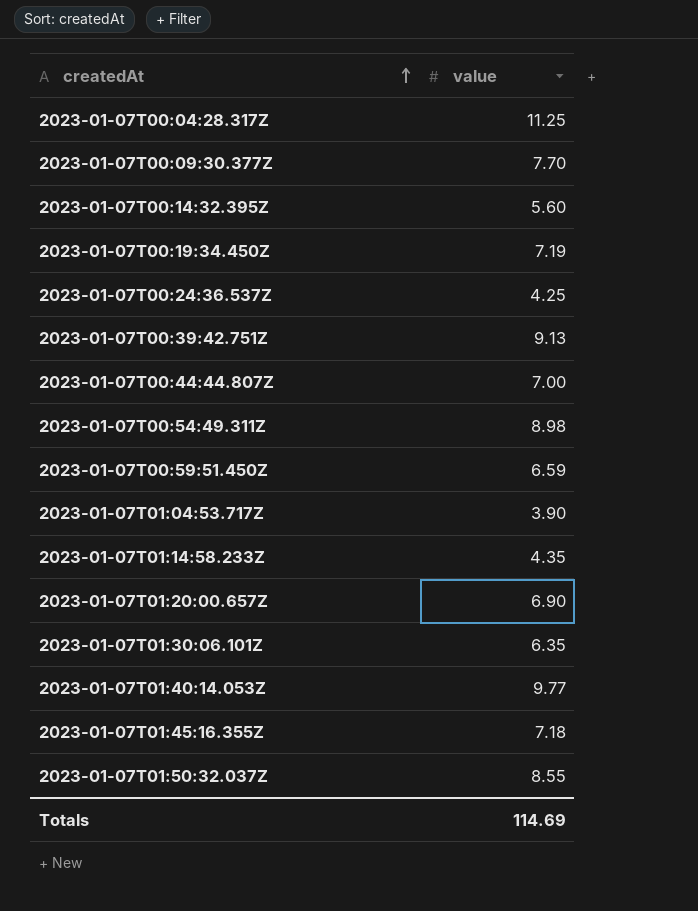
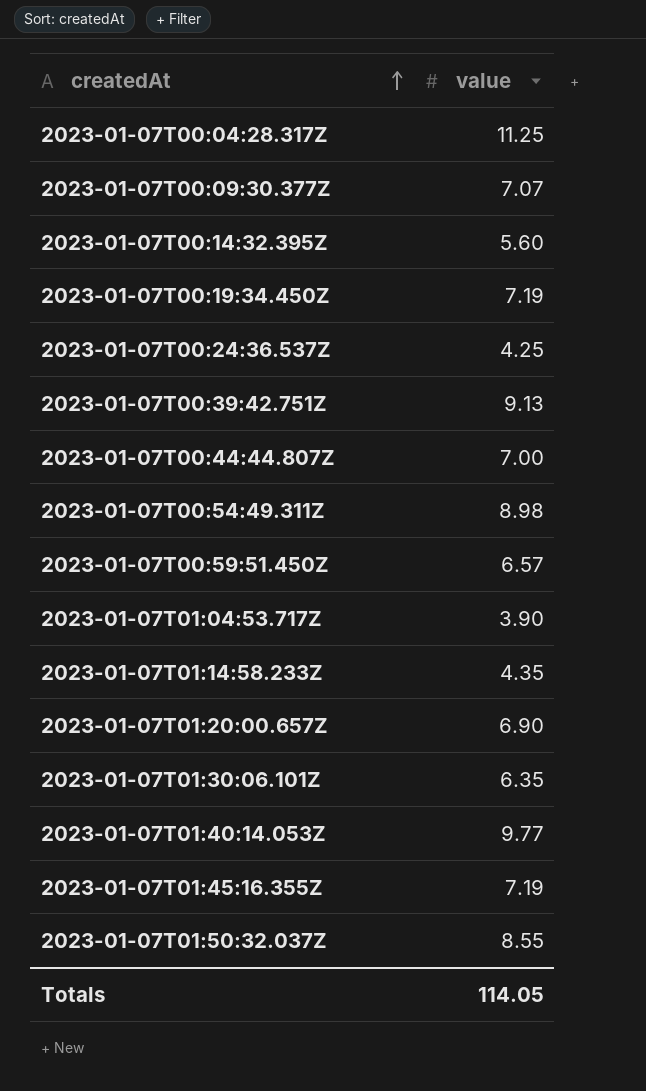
2023-01-07T00:09:30.377Z | value: 7.70 -> 7.07
2023-01-07T00:59:51.450Z | value: 6.59 -> 6.57
2023-01-07T01:45:16.355Z | value: 7.18 -> 7.19
Totals | value: 114.69 -> 114.05

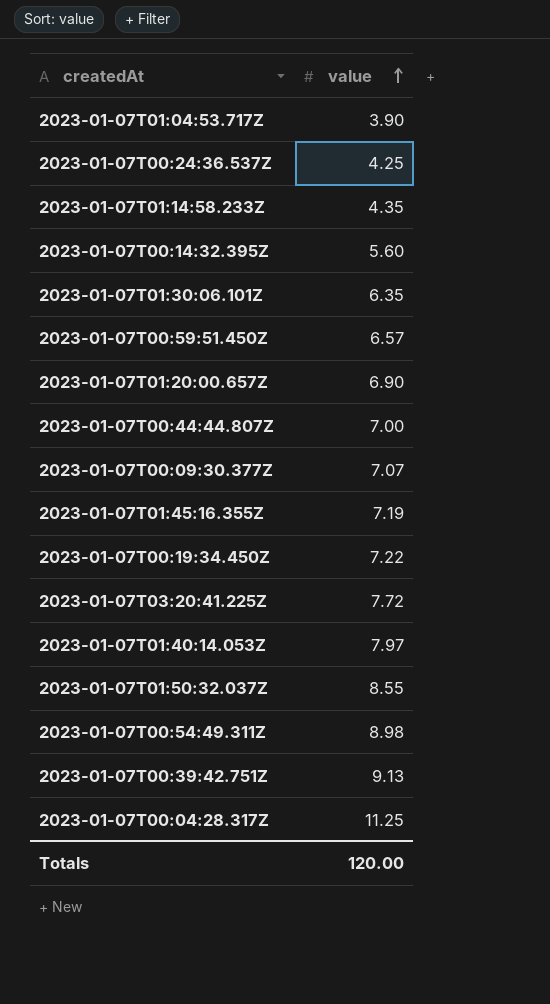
row order: createdAt ascending -> value ascending
2023-01-07T00:19:34.450Z | value: 7.19 -> 7.22
row 2023-01-07T03:20:41.225Z: none -> 7.72
2023-01-07T01:40:14.053Z | value: 9.77 -> 7.97
Totals | value: 114.05 -> 120.00

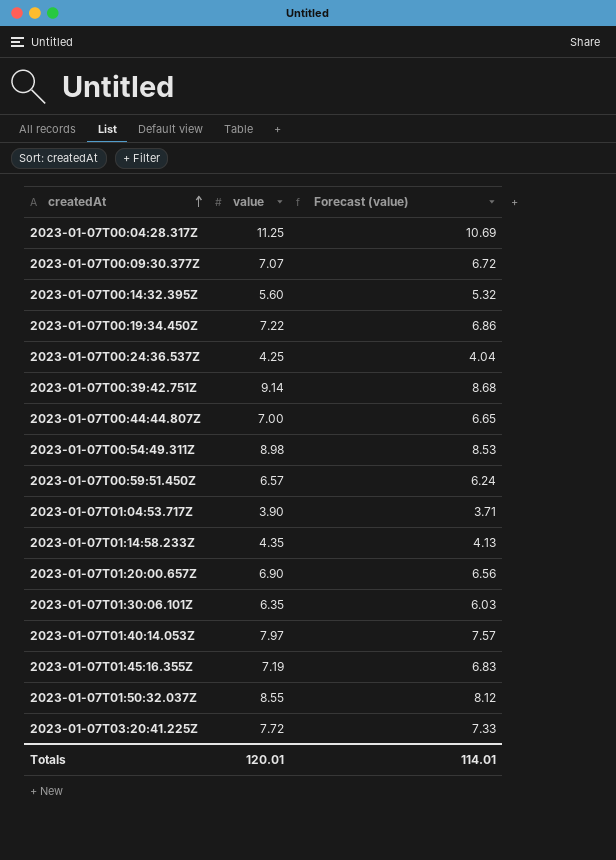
row order: value ascending -> createdAt ascending
column Forecast (value) | formula: none -> [value] * 0.95
2023-01-07T00:39:42.751Z | value: 9.13 -> 9.14
Totals | value: 120.00 -> 120.01

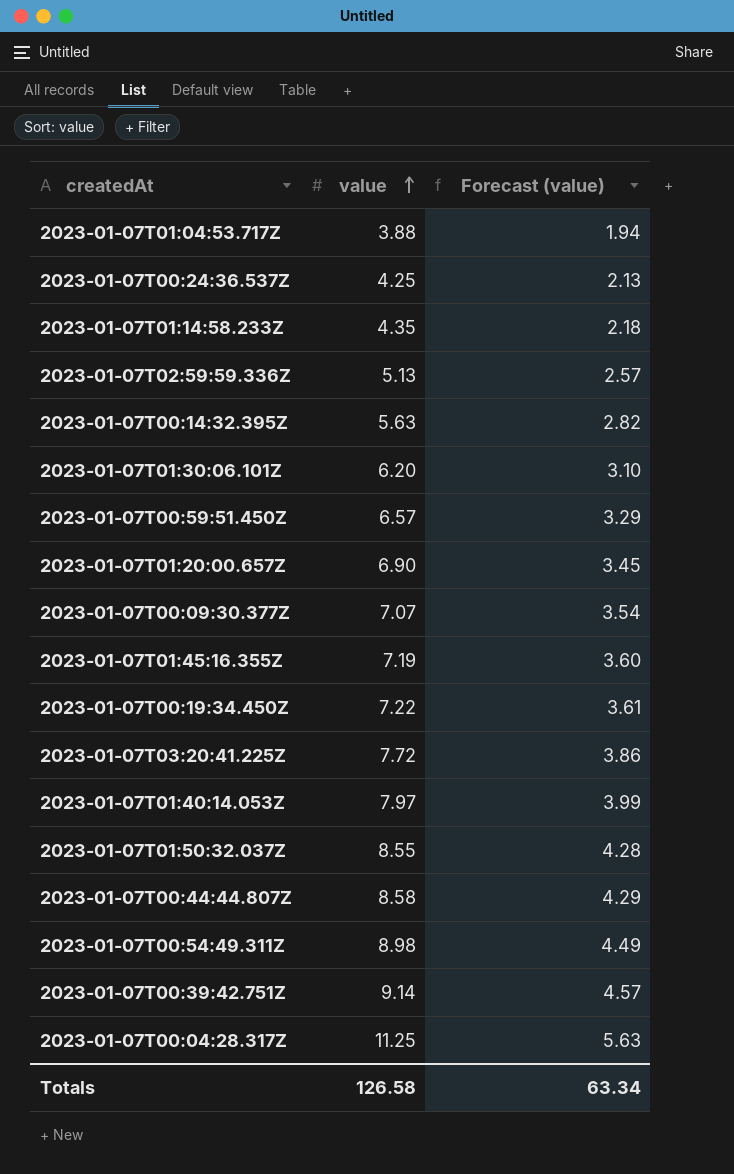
row order: createdAt ascending -> value ascending
column Forecast (value) | formula: [value] * 0.95 -> [value] * 0.5
2023-01-07T01:04:53.717Z | value: 3.90 -> 3.88
row 2023-01-07T02:59:59.336Z: none -> 5.13 | 2.57
2023-01-07T00:14:32.395Z | value: 5.60 -> 5.63
2023-01-07T01:30:06.101Z | value: 6.35 -> 6.20
2023-01-07T00:44:44.807Z | value: 7.00 -> 8.58
Totals | value: 120.01 -> 126.58
Totals | Forecast (value): 114.01 -> 63.34

